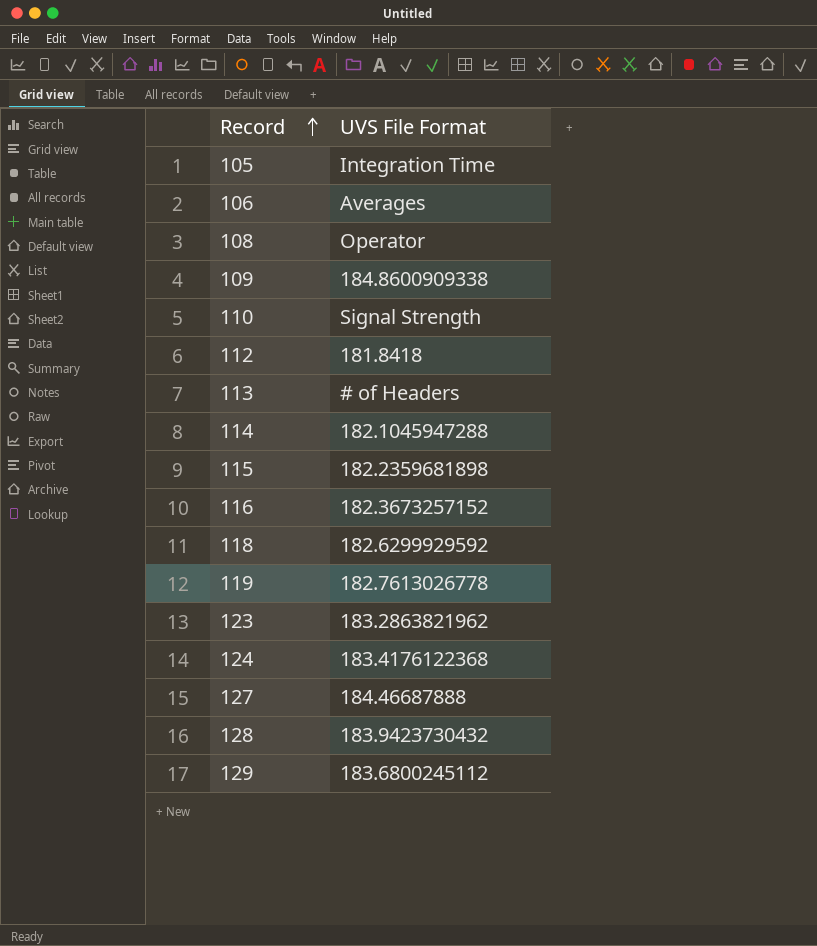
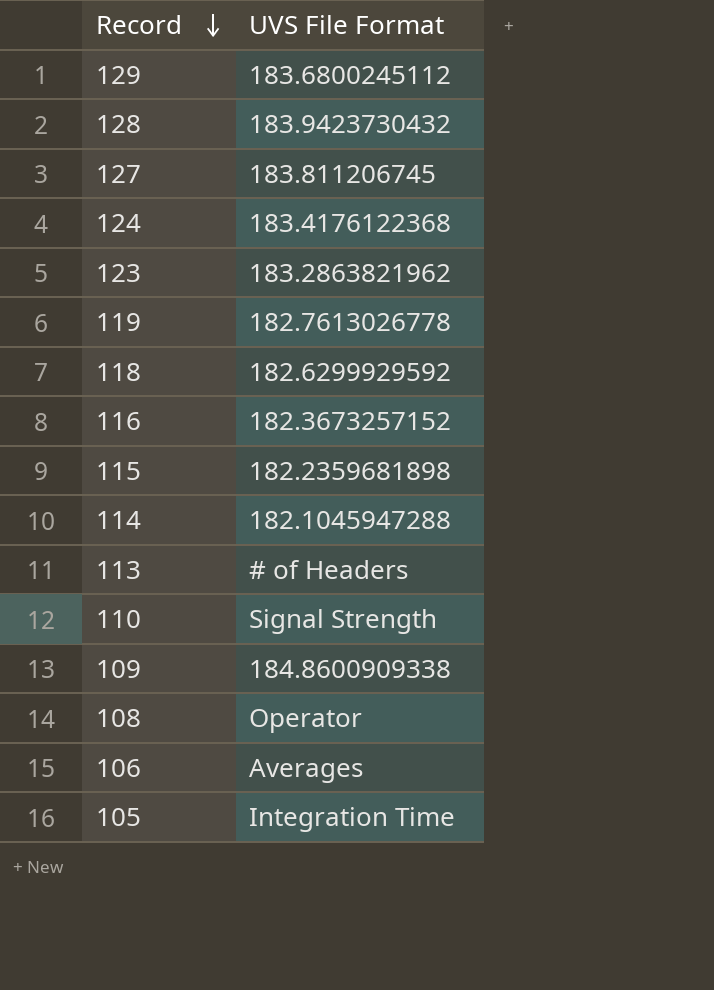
row order: Record ascending -> Record descending
row 112: 181.8418 -> none
127 | UVS File Format: 184.46687888 -> 183.811206745

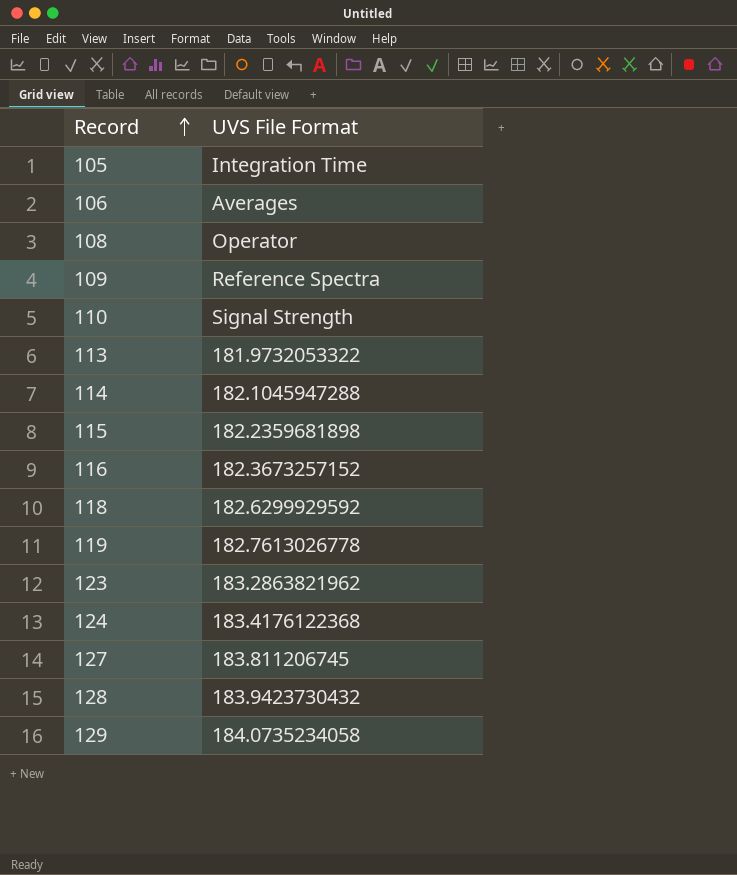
row order: Record descending -> Record ascending
109 | UVS File Format: 184.8600909338 -> Reference Spectra
113 | UVS File Format: # of Headers -> 181.9732053322
129 | UVS File Format: 183.6800245112 -> 184.0735234058

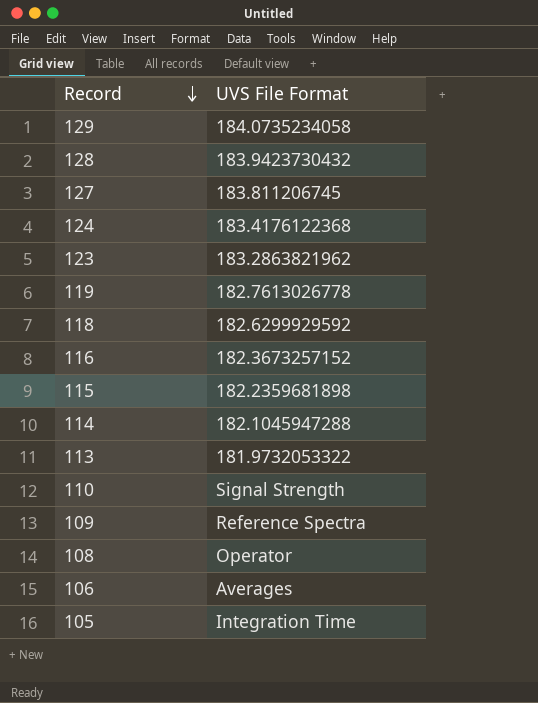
row order: Record ascending -> Record descending

